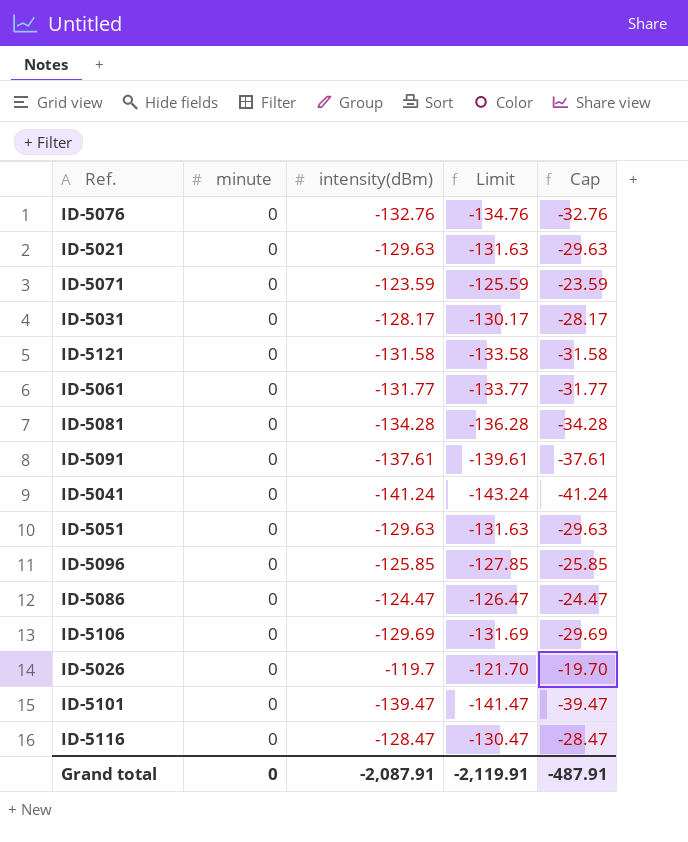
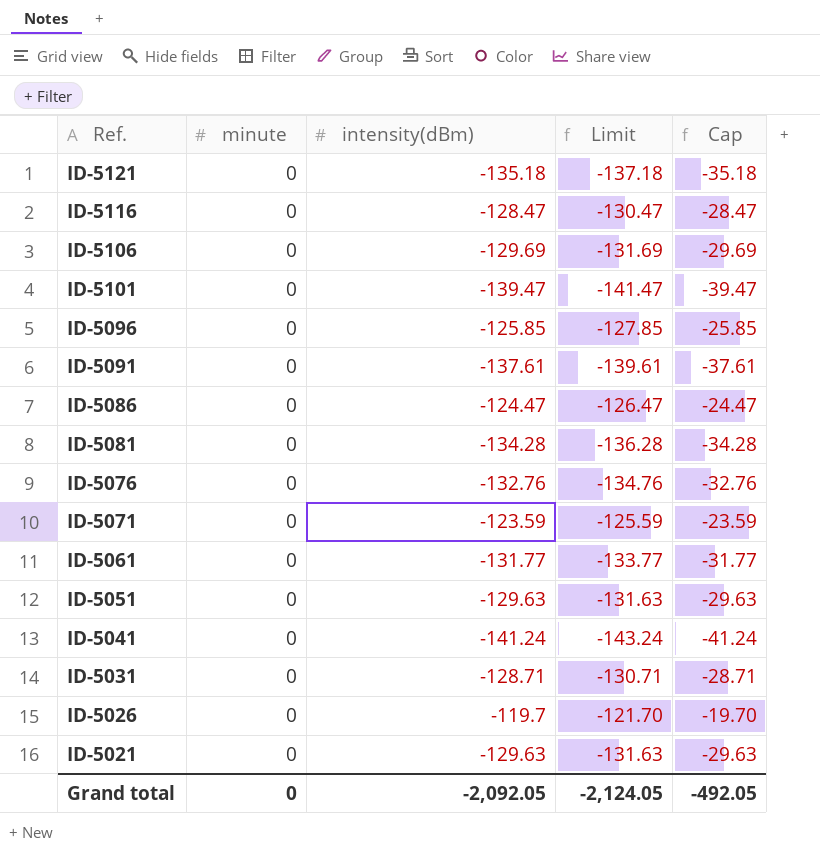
row order: none -> Ref. descending
ID-5121 | intensity(dBm): -131.58 -> -135.18
ID-5121 | Limit: -133.58 -> -137.18
ID-5121 | Cap: -31.58 -> -35.18
ID-5031 | intensity(dBm): -128.17 -> -128.71
ID-5031 | Limit: -130.17 -> -130.71
ID-5031 | Cap: -28.17 -> -28.71
Grand total | intensity(dBm): -2,087.91 -> -2,092.05
Grand total | Limit: -2,119.91 -> -2,124.05
Grand total | Cap: -487.91 -> -492.05

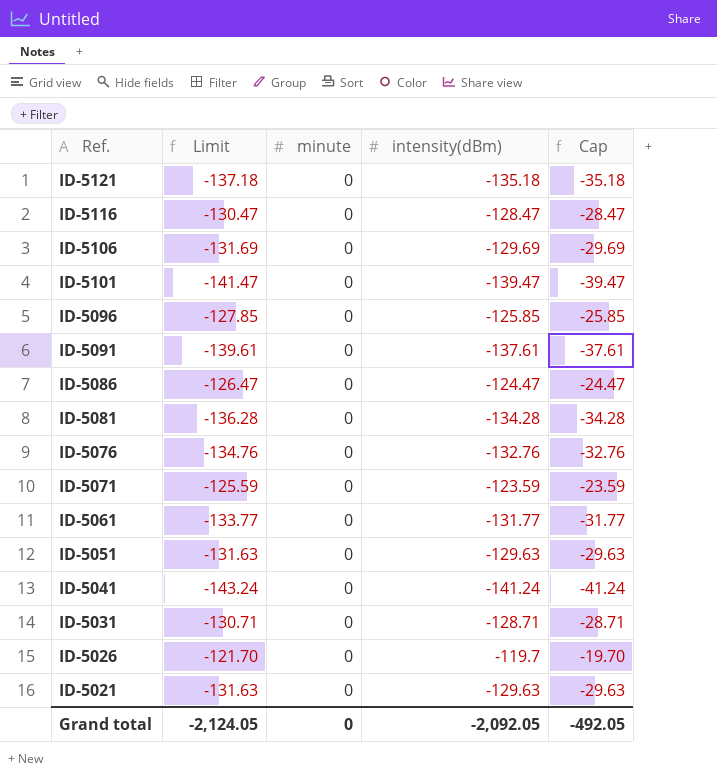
column Limit | position: 4 -> 2

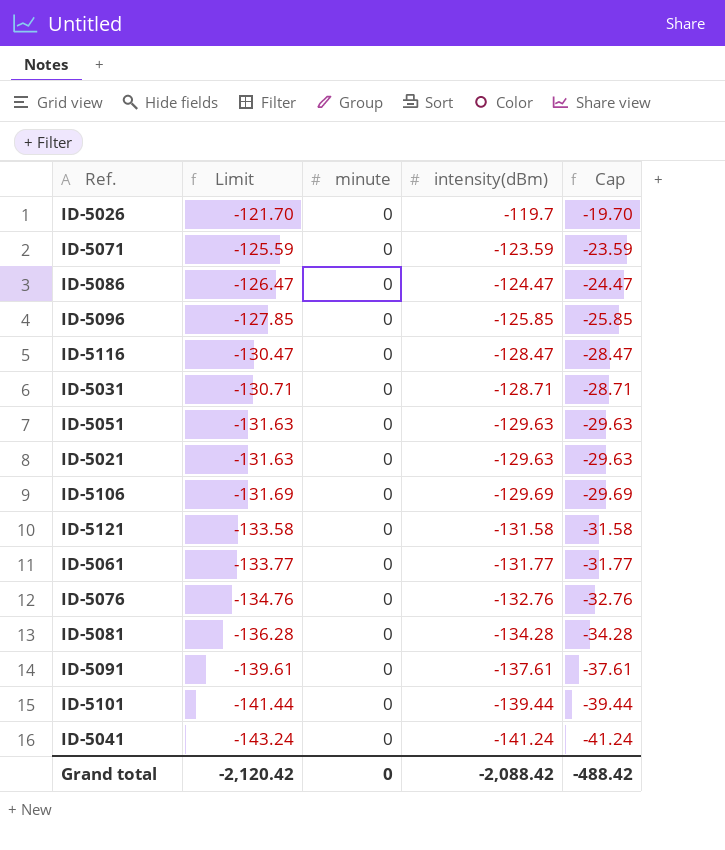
row order: Ref. descending -> Limit descending
ID-5121 | Limit: -137.18 -> -133.58
ID-5121 | intensity(dBm): -135.18 -> -131.58
ID-5121 | Cap: -35.18 -> -31.58
ID-5101 | Limit: -141.47 -> -141.44
ID-5101 | intensity(dBm): -139.47 -> -139.44
ID-5101 | Cap: -39.47 -> -39.44
Grand total | Limit: -2,124.05 -> -2,120.42
Grand total | intensity(dBm): -2,092.05 -> -2,088.42
Grand total | Cap: -492.05 -> -488.42

